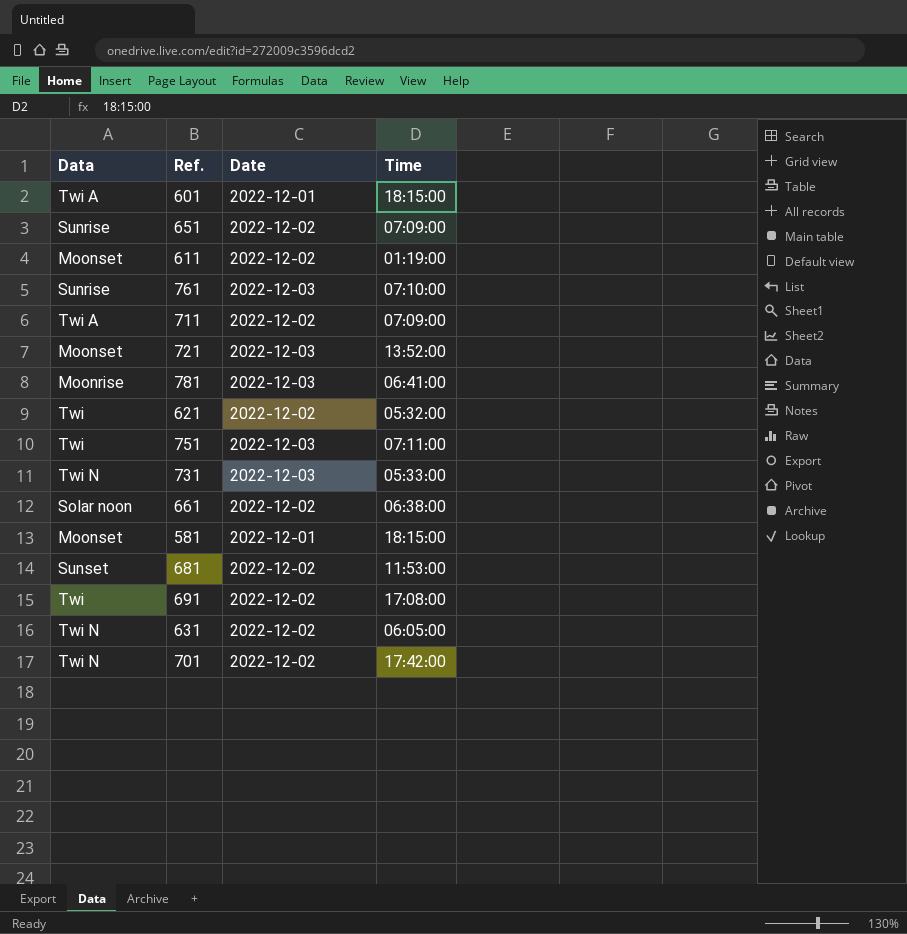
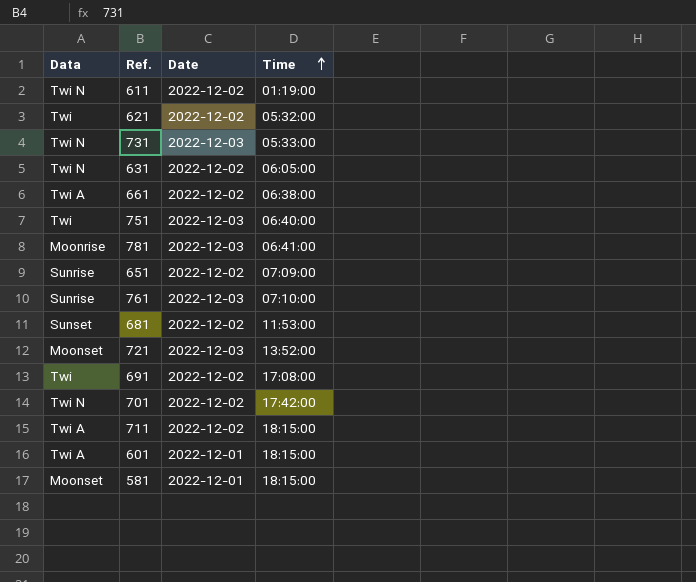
row order: none -> Time ascending
611 | Data: Moonset -> Twi N
661 | Data: Solar noon -> Twi A
751 | Time: 07:11:00 -> 06:40:00
711 | Time: 07:09:00 -> 18:15:00

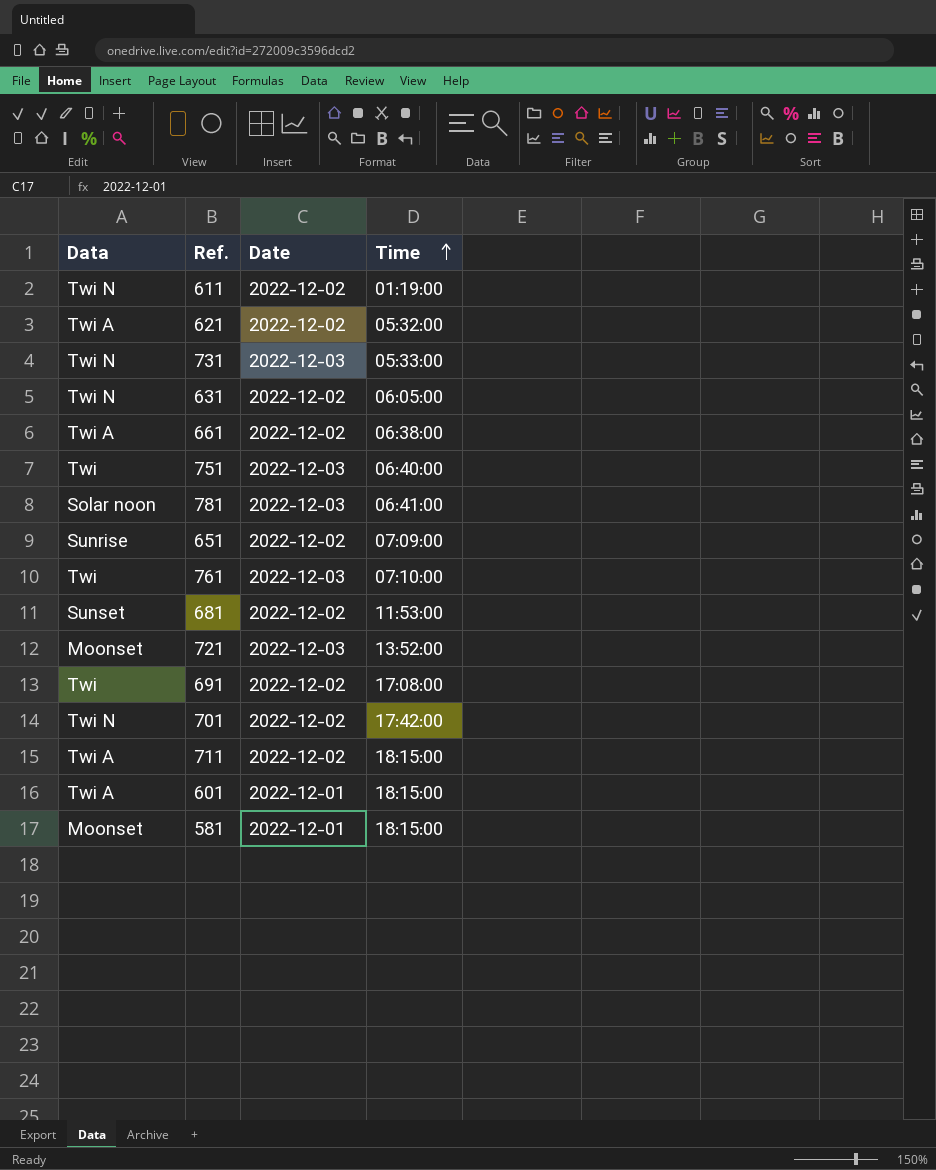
621 | Data: Twi -> Twi A
781 | Data: Moonrise -> Solar noon
761 | Data: Sunrise -> Twi

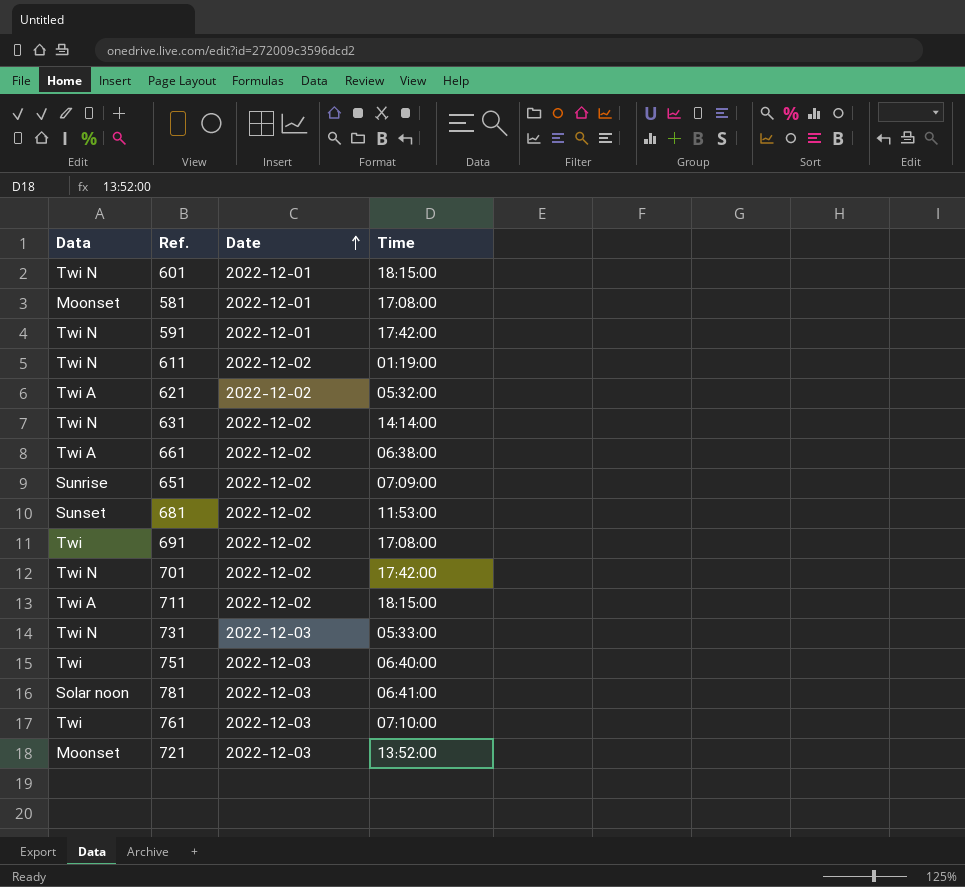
row order: Time ascending -> Date ascending
601 | Data: Twi A -> Twi N
581 | Time: 18:15:00 -> 17:08:00
row 591: none -> Twi N | 2022-12-01 | 17:42:00
631 | Time: 06:05:00 -> 14:14:00

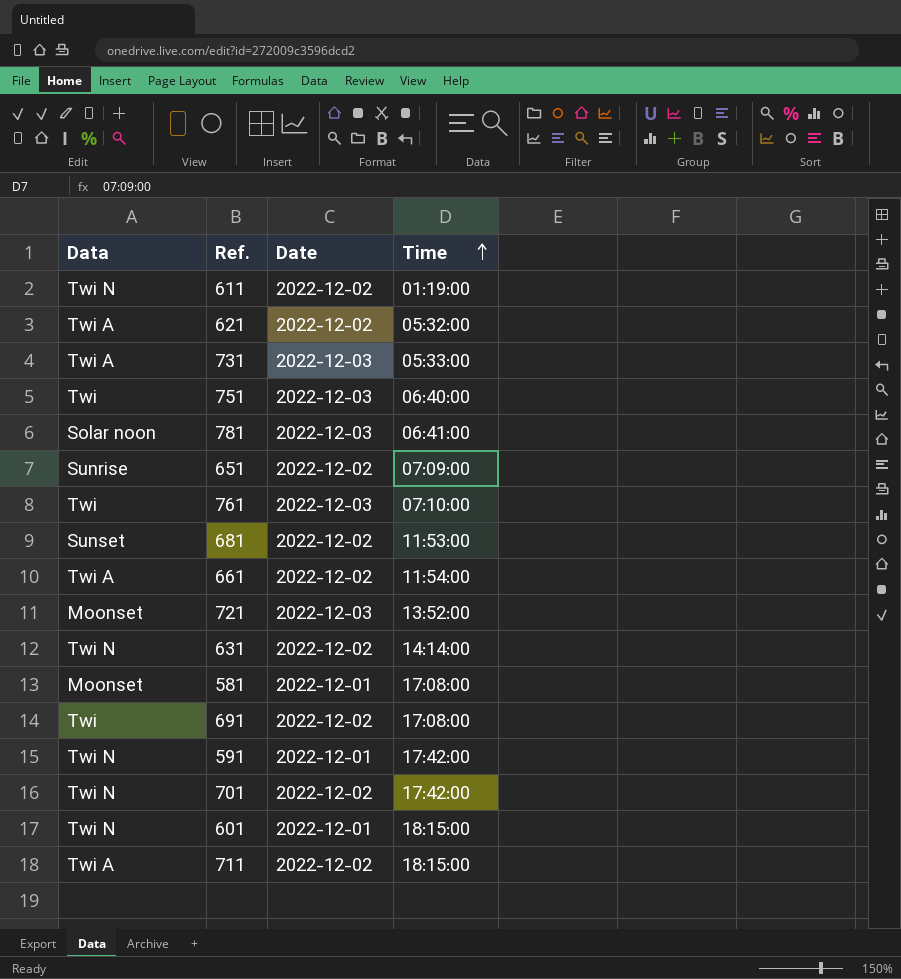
row order: Date ascending -> Time ascending
731 | Data: Twi N -> Twi A
661 | Time: 06:38:00 -> 11:54:00

